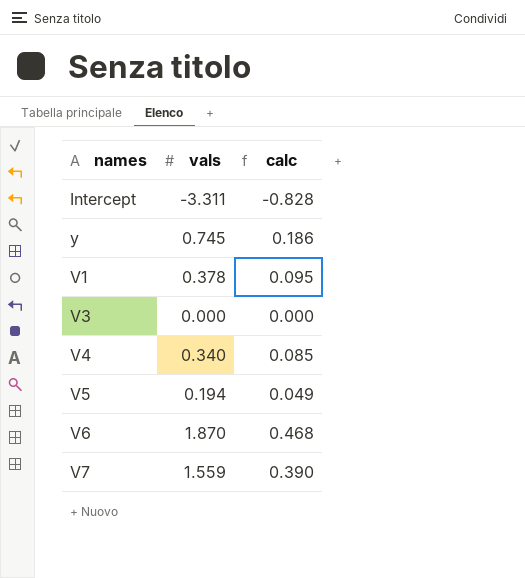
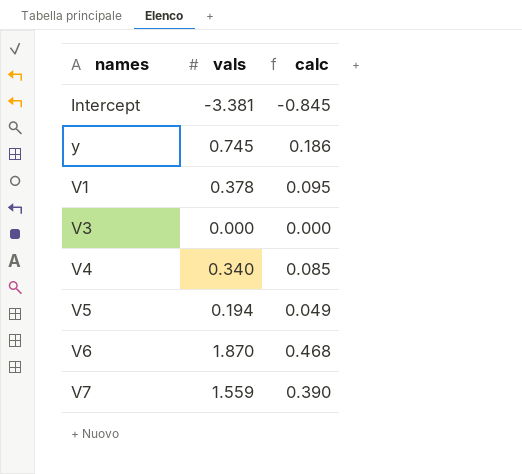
Intercept | vals: -3.311 -> -3.381
Intercept | calc: -0.828 -> -0.845

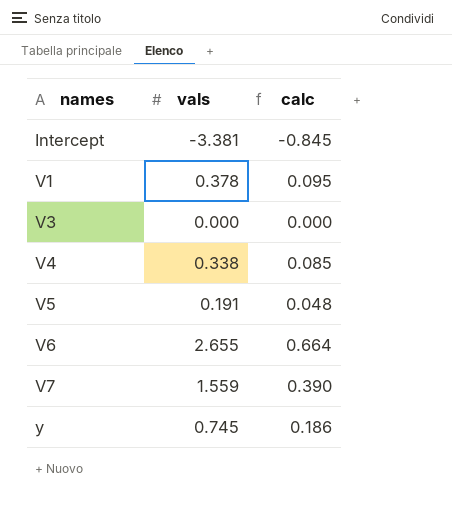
row order: none -> names ascending
V4 | vals: 0.340 -> 0.338
V5 | vals: 0.194 -> 0.191
V5 | calc: 0.049 -> 0.048
V6 | vals: 1.870 -> 2.655
V6 | calc: 0.468 -> 0.664

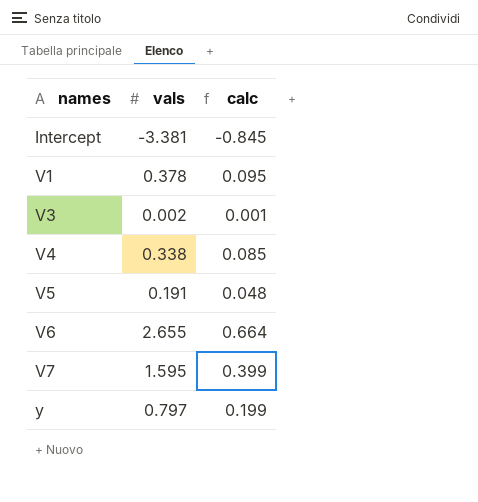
V3 | vals: 0.000 -> 0.002
V3 | calc: 0.000 -> 0.001
V7 | vals: 1.559 -> 1.595
V7 | calc: 0.390 -> 0.399
y | vals: 0.745 -> 0.797
y | calc: 0.186 -> 0.199

